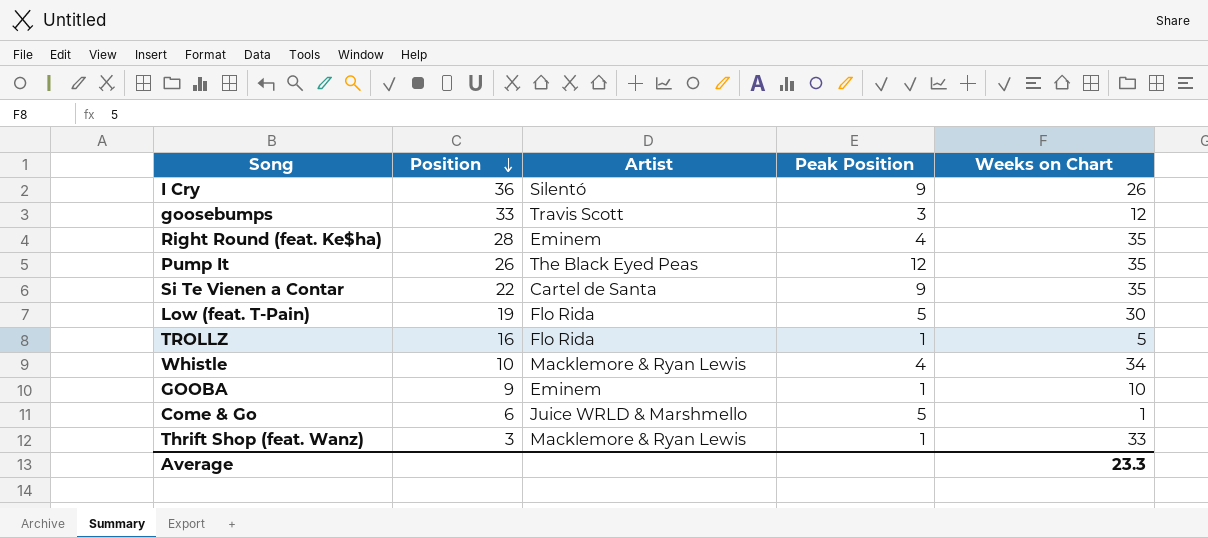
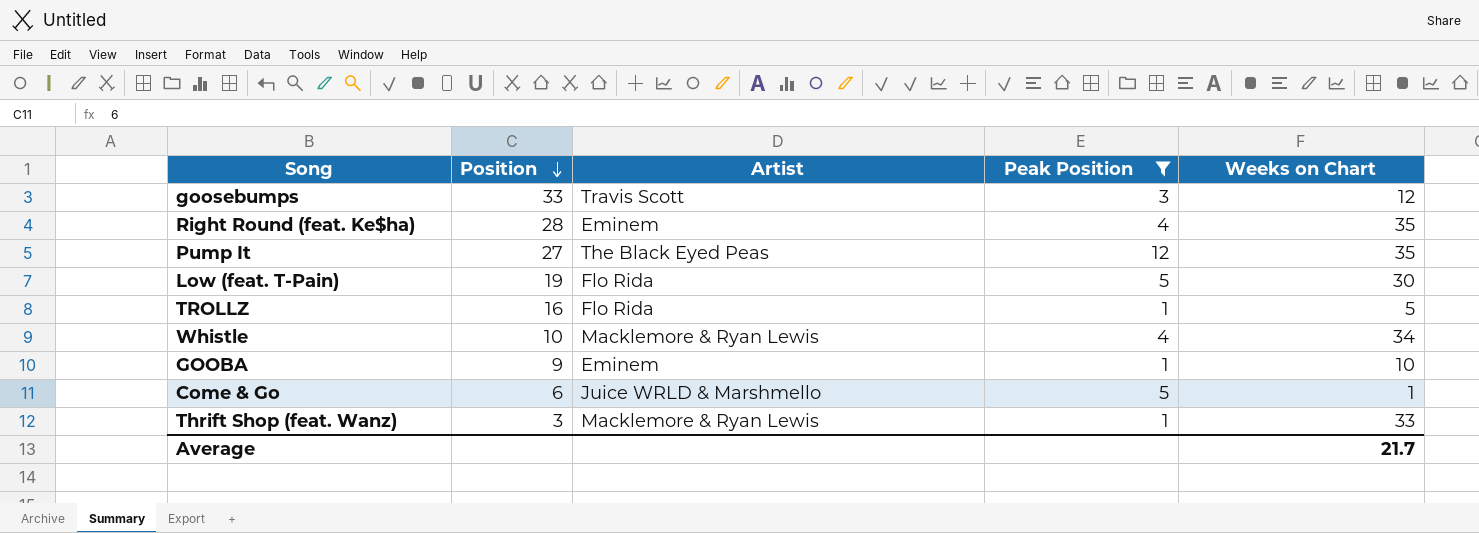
filter: none -> Peak Position != 9
Pump It | Position: 26 -> 27
Average | Weeks on Chart: 23.3 -> 21.7

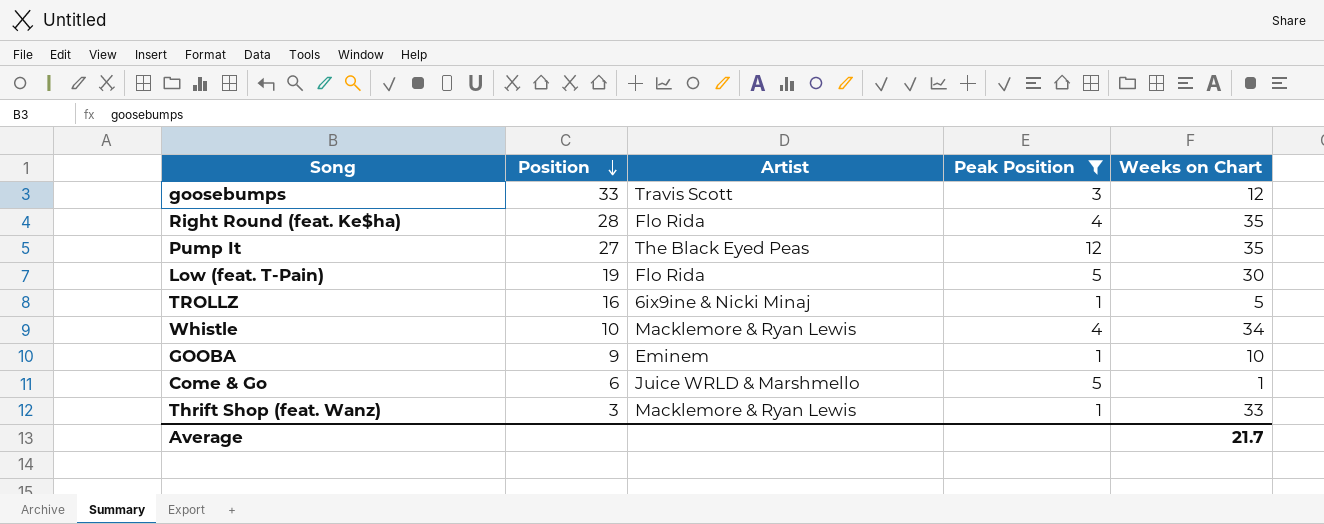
Right Round (feat. Ke$ha) | Artist: Eminem -> Flo Rida
TROLLZ | Artist: Flo Rida -> 6ix9ine & Nicki Minaj

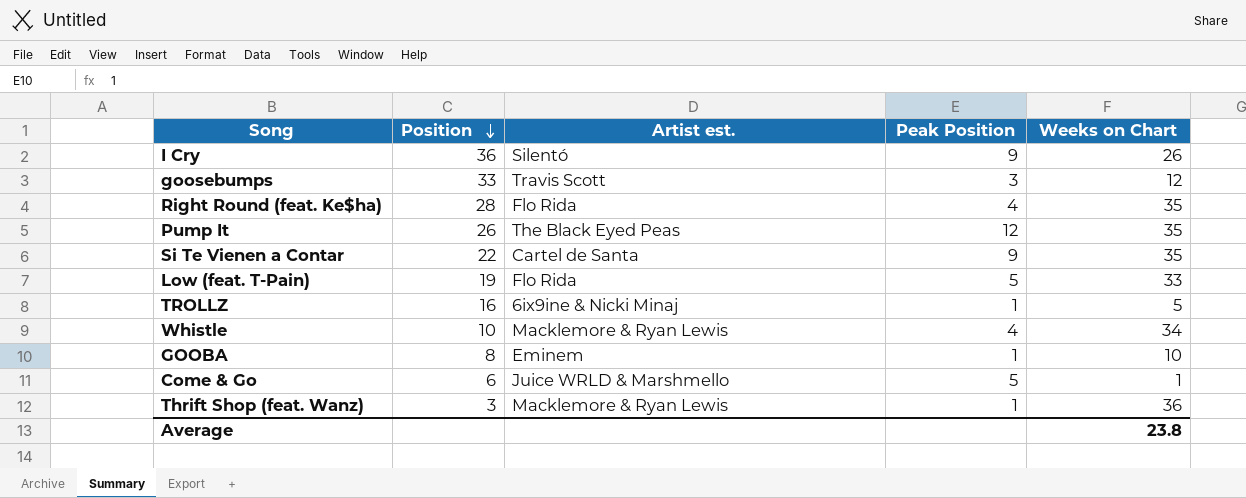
filter: Peak Position != 9 -> none
column name: Artist -> Artist est.
Pump It | Position: 27 -> 26
Low (feat. T-Pain) | Weeks on Chart: 30 -> 33
GOOBA | Position: 9 -> 8
Thrift Shop (feat. Wanz) | Weeks on Chart: 33 -> 36
Average | Weeks on Chart: 21.7 -> 23.8

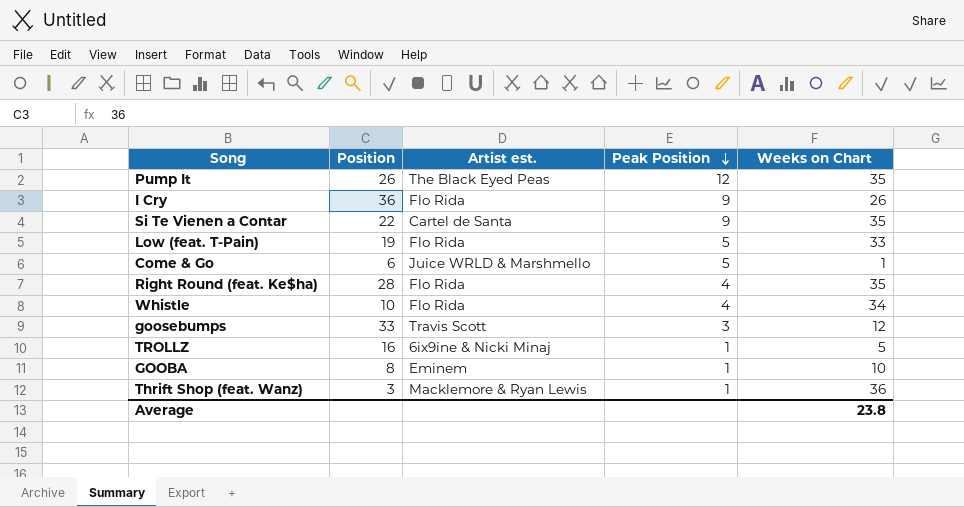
row order: Position descending -> Peak Position descending
I Cry | Artist est.: Silentó -> Flo Rida
Whistle | Artist est.: Macklemore & Ryan Lewis -> Flo Rida

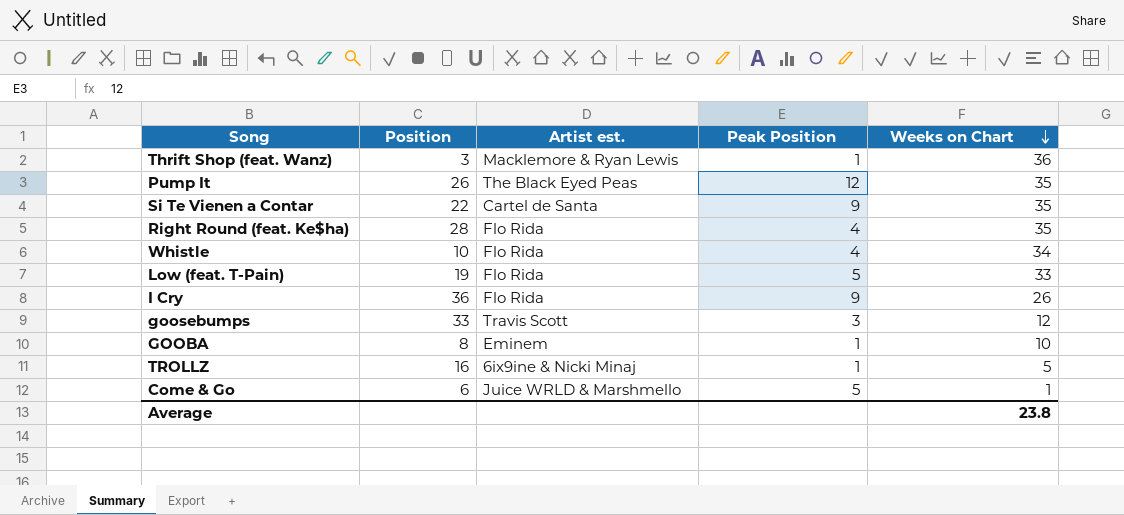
row order: Peak Position descending -> Weeks on Chart descending

